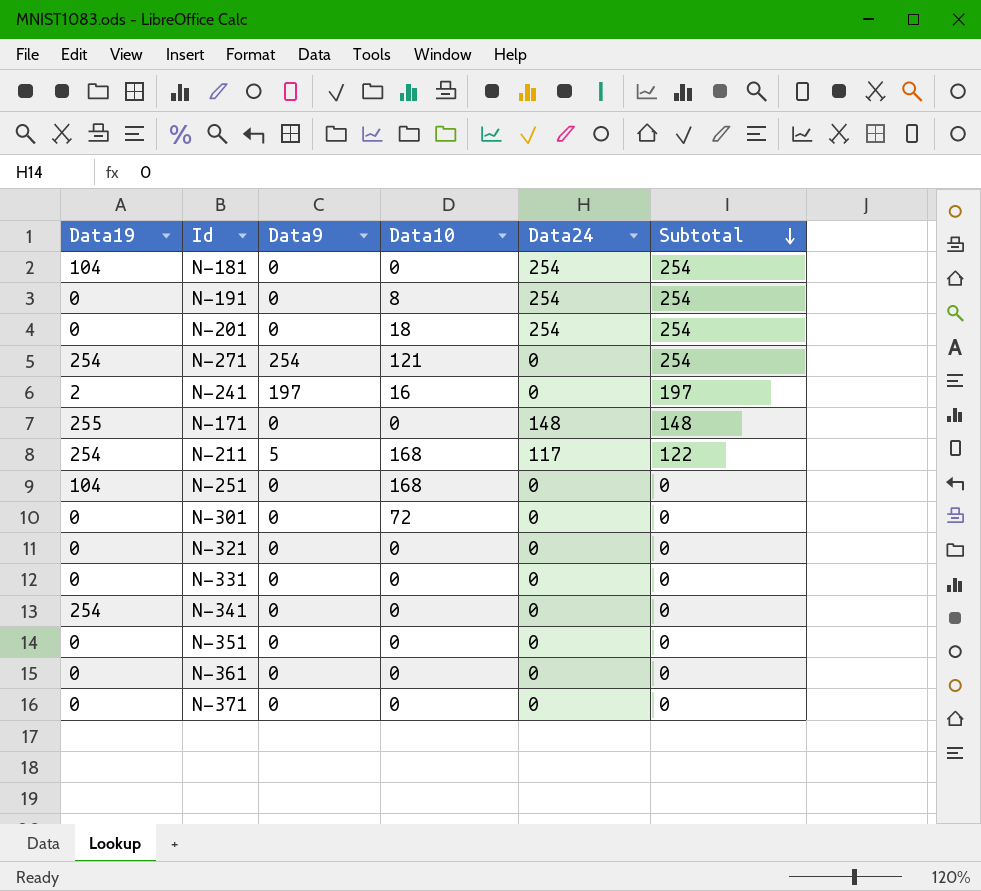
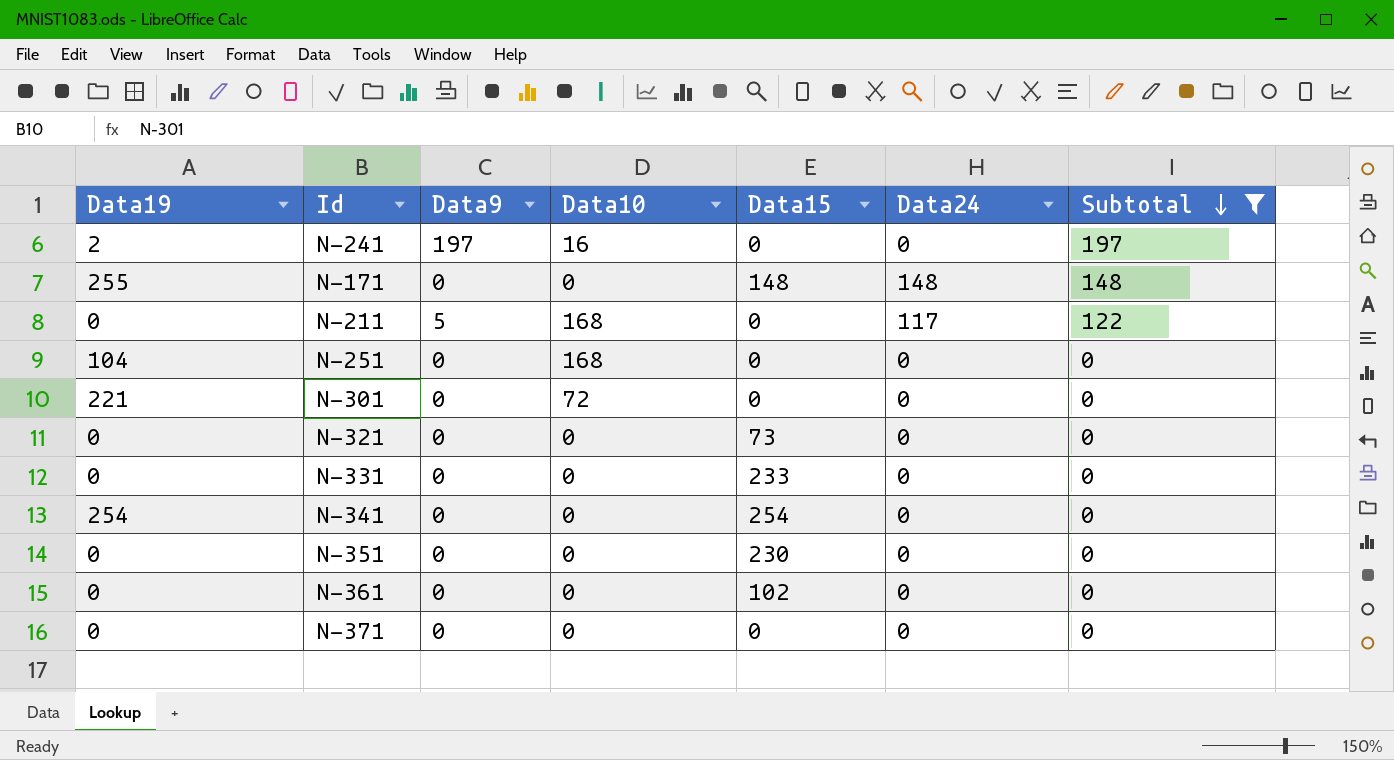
filter: none -> Subtotal != 254
column Data15 | position: none -> 5
N-211 | Data19: 254 -> 0
N-301 | Data19: 0 -> 221

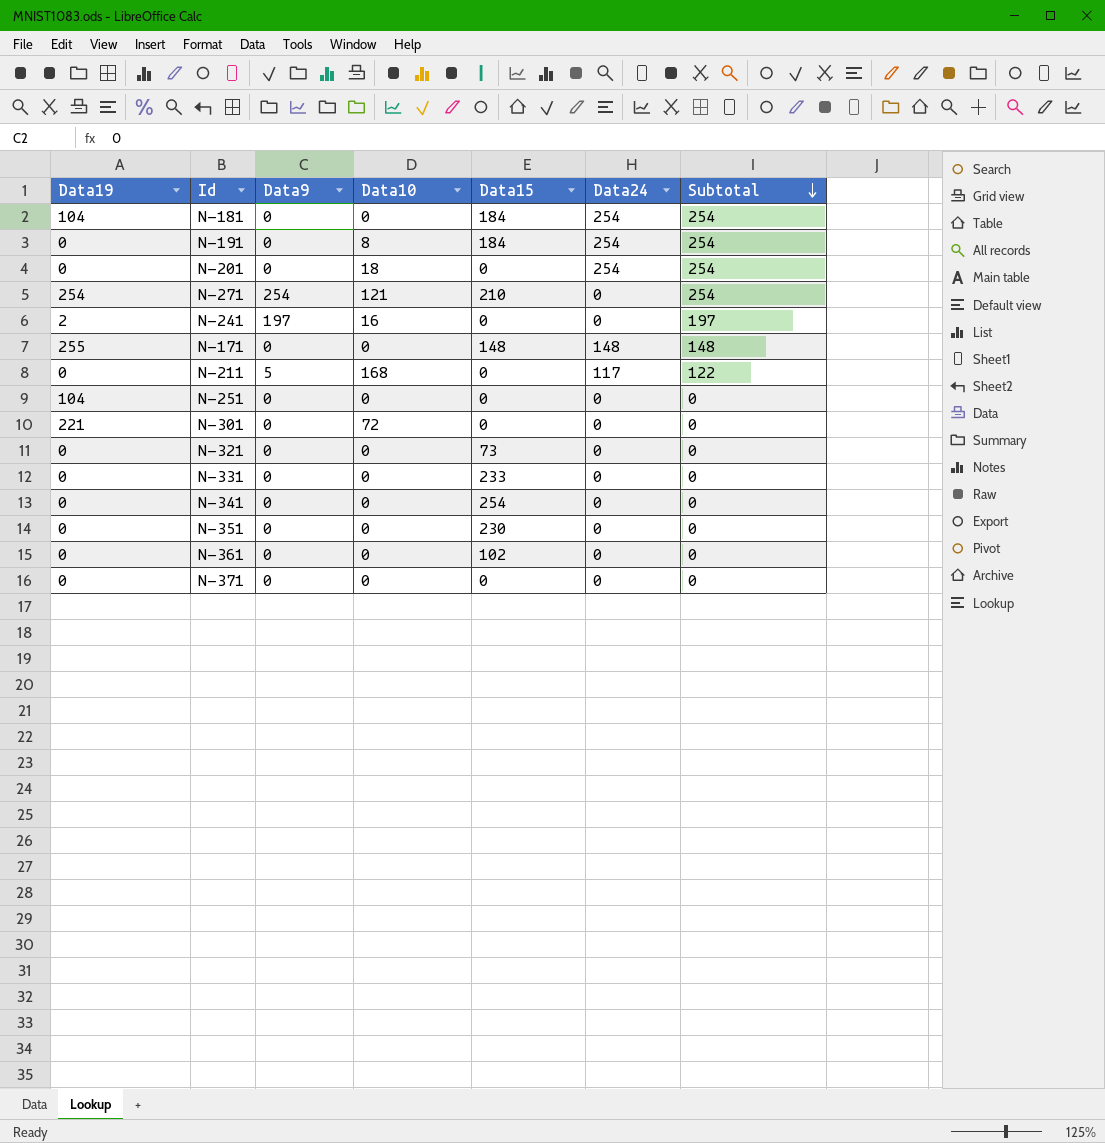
filter: Subtotal != 254 -> none
N-251 | Data10: 168 -> 0
N-341 | Data19: 254 -> 0

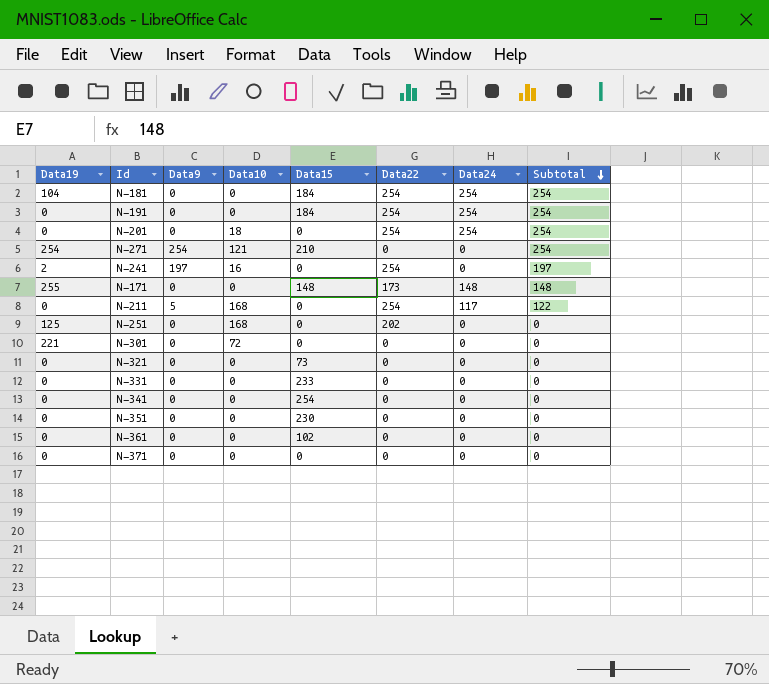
column Data22 | position: none -> 6
N-191 | Data10: 8 -> 0
N-251 | Data19: 104 -> 125
N-251 | Data10: 0 -> 168

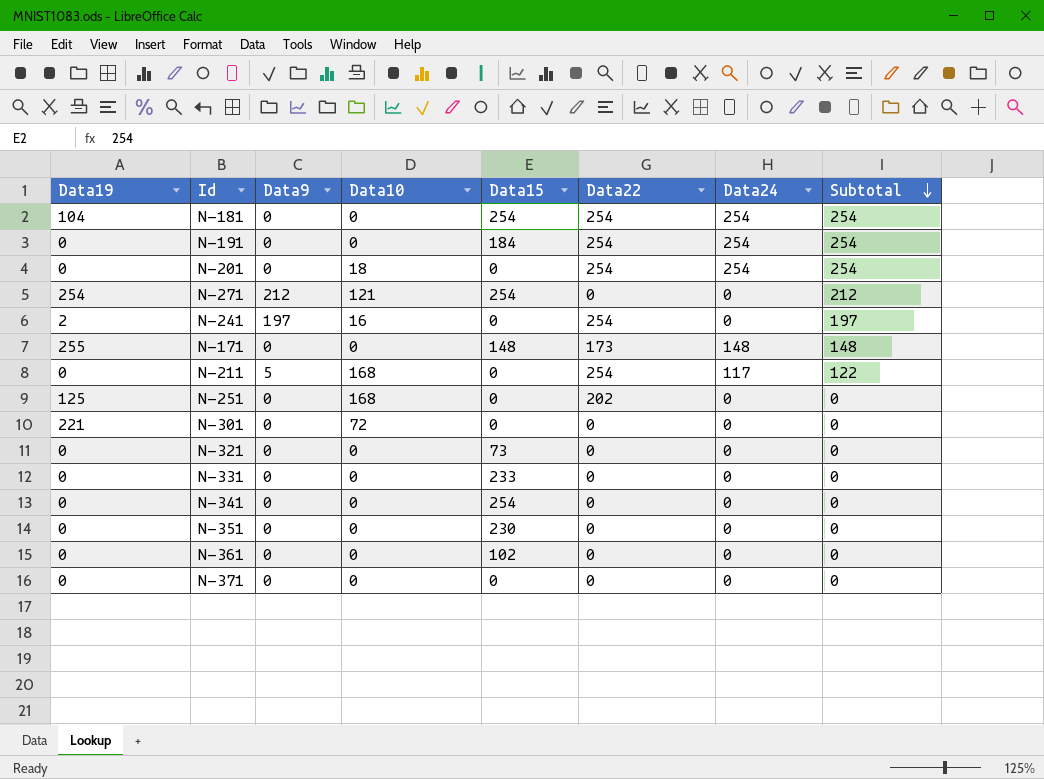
N-181 | Data15: 184 -> 254
N-271 | Data9: 254 -> 212
N-271 | Data15: 210 -> 254
N-271 | Subtotal: 254 -> 212

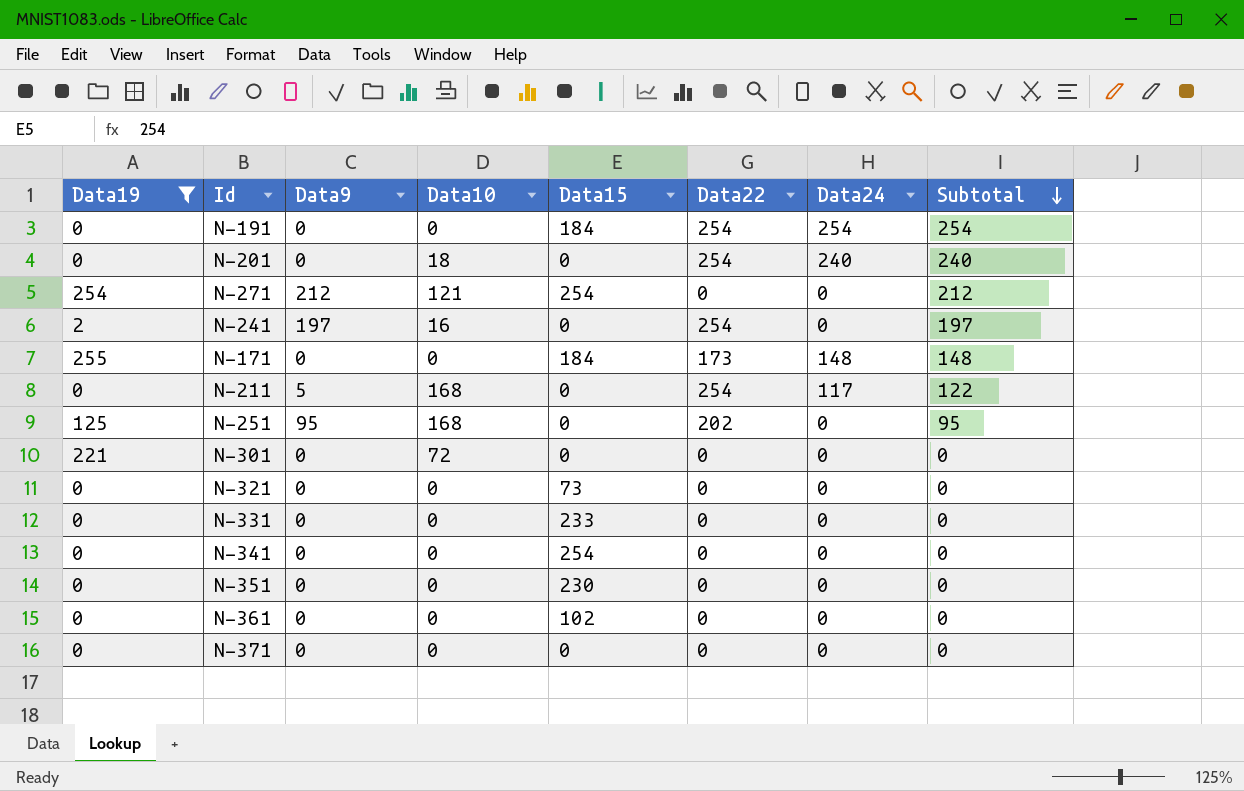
filter: none -> Data19 != 104
N-201 | Data24: 254 -> 240
N-201 | Subtotal: 254 -> 240
N-171 | Data15: 148 -> 184
N-251 | Data9: 0 -> 95
N-251 | Subtotal: 0 -> 95

